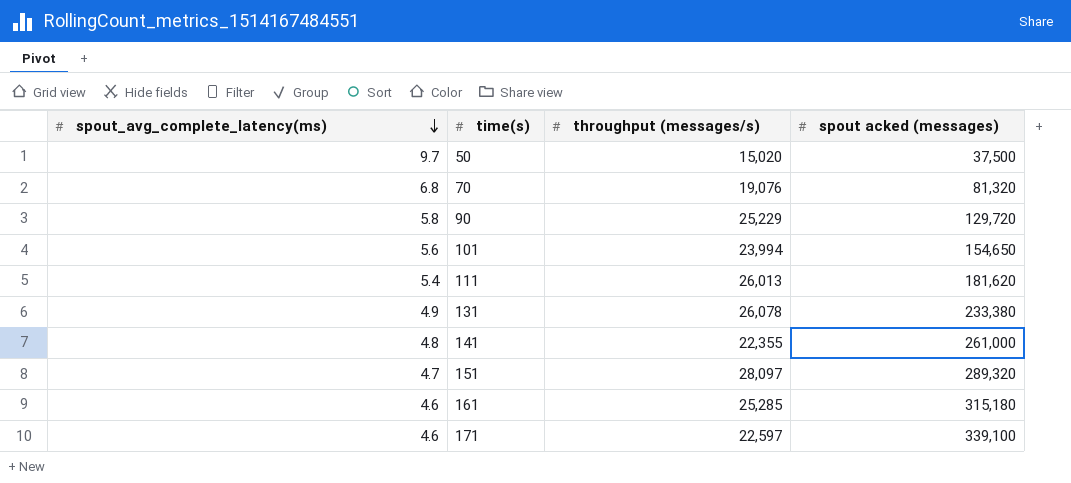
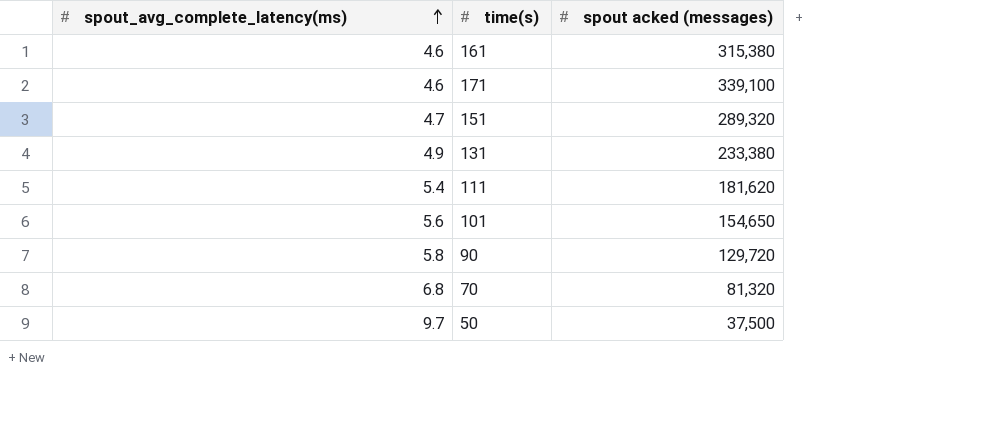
row order: spout_avg_complete_latency(ms) descending -> spout_avg_complete_latency(ms) ascending
column throughput (messages/s) | position: 3 -> none
row 141: 4.8 | 22,355 | 261,000 -> none
161 | spout acked (messages): 315,180 -> 315,380

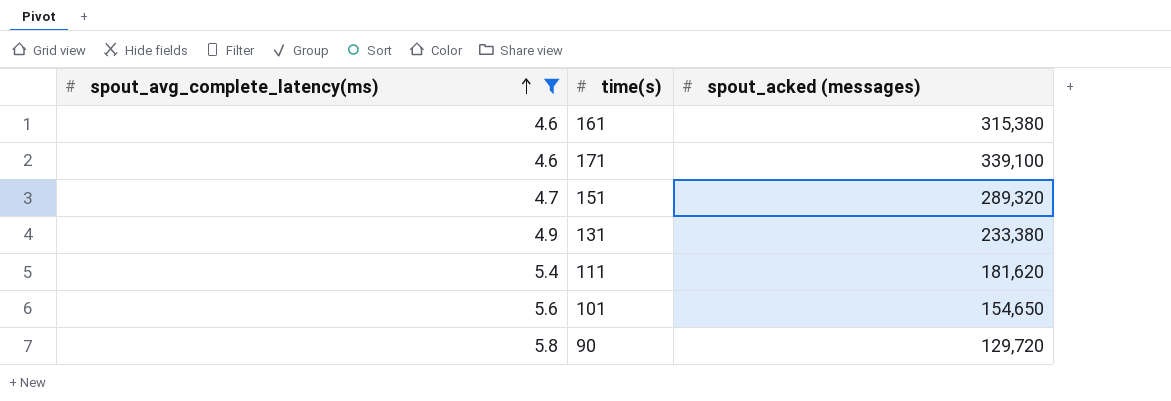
filter: none -> spout_avg_complete_latency(ms) <= 5.8
column name: spout acked (messages) -> spout_acked (messages)

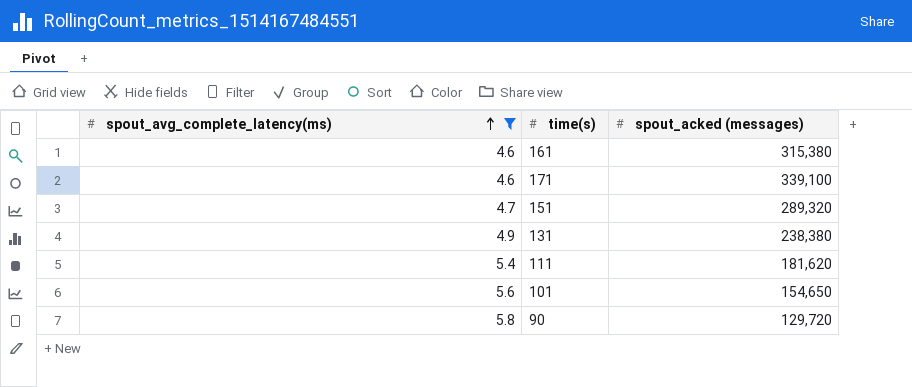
131 | spout_acked (messages): 233,380 -> 238,380

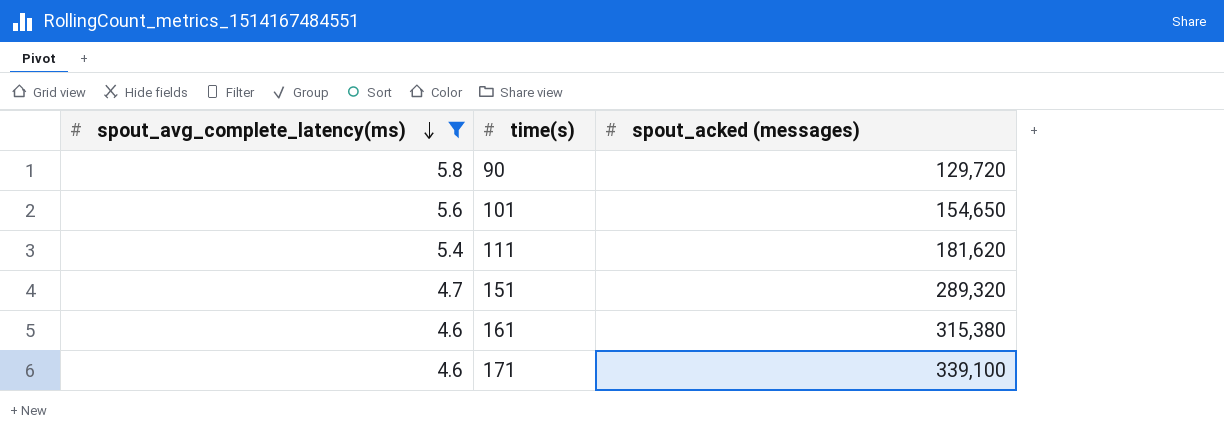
row order: spout_avg_complete_latency(ms) ascending -> spout_avg_complete_latency(ms) descending
row 131: 4.9 | 238,380 -> none

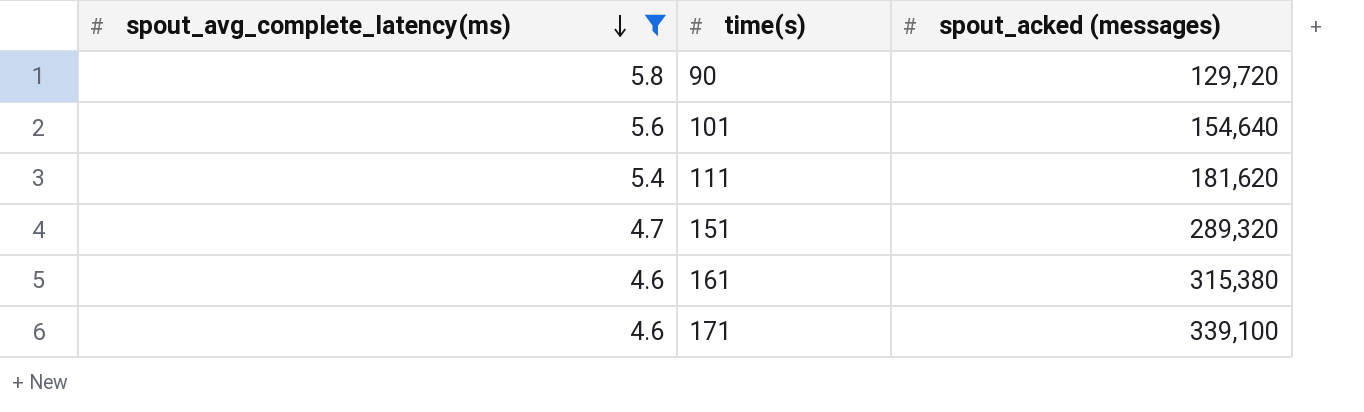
101 | spout_acked (messages): 154,650 -> 154,640

